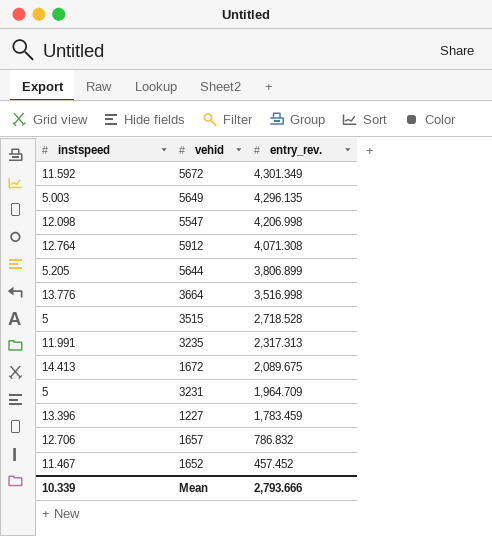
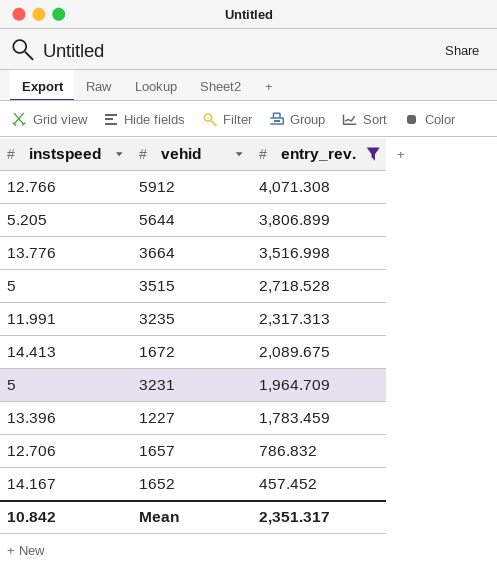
filter: none -> entry_rev. <= 4,071.308
5912 | instspeed: 12.764 -> 12.766
1652 | instspeed: 11.467 -> 14.167
Mean | instspeed: 10.339 -> 10.842
Mean | entry_rev.: 2,793.666 -> 2,351.317

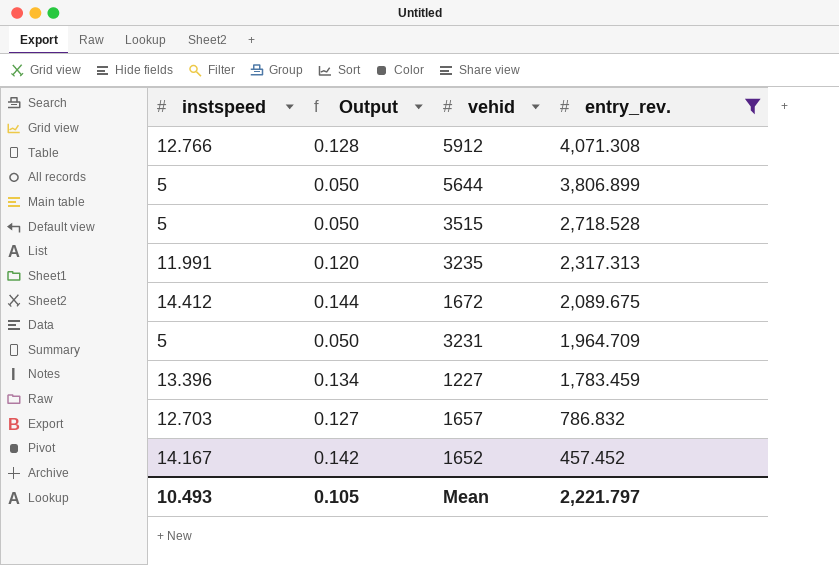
column Output | formula: none -> [instspeed] * 0.01
row 3664: 13.776 | 3,516.998 -> none
5644 | instspeed: 5.205 -> 5
1672 | instspeed: 14.413 -> 14.412
1657 | instspeed: 12.706 -> 12.703
Mean | instspeed: 10.842 -> 10.493
Mean | entry_rev.: 2,351.317 -> 2,221.797

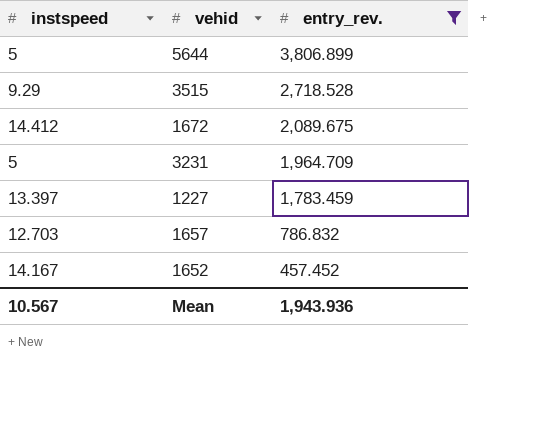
column Output | formula: [instspeed] * 0.01 -> none
row 5912: 12.766 | 0.128 | 4,071.308 -> none
row 3235: 11.991 | 0.120 | 2,317.313 -> none
3515 | instspeed: 5 -> 9.29
1227 | instspeed: 13.396 -> 13.397
Mean | instspeed: 10.493 -> 10.567
Mean | entry_rev.: 2,221.797 -> 1,943.936

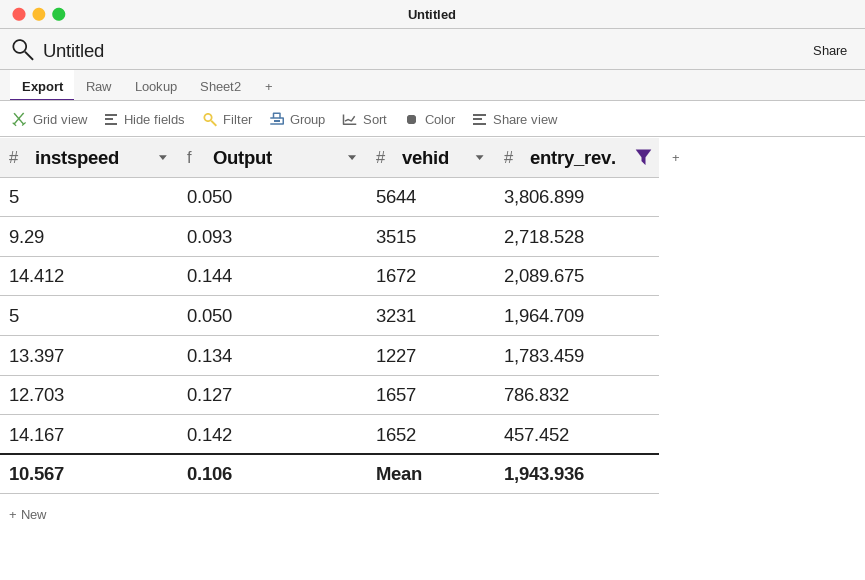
column Output | formula: none -> [instspeed] * 0.01

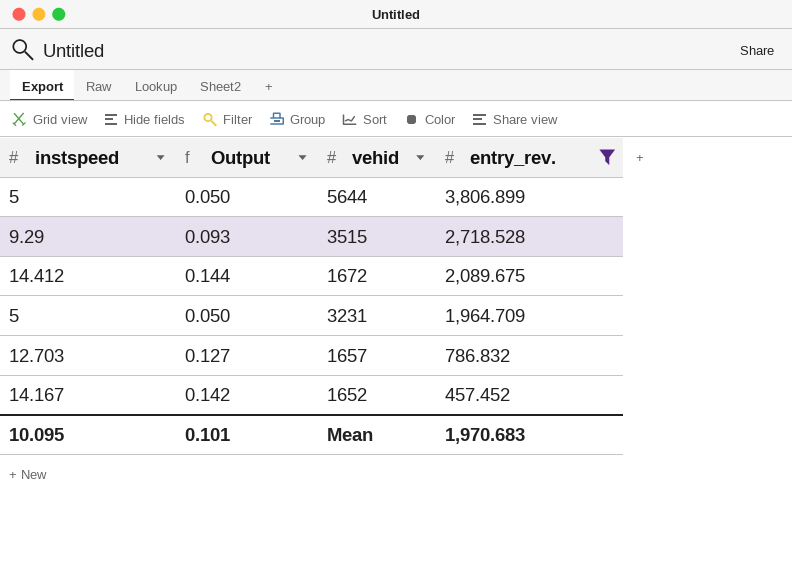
row 1227: 13.397 | 0.134 | 1,783.459 -> none
Mean | instspeed: 10.567 -> 10.095
Mean | Output: 0.106 -> 0.101
Mean | entry_rev.: 1,943.936 -> 1,970.683

